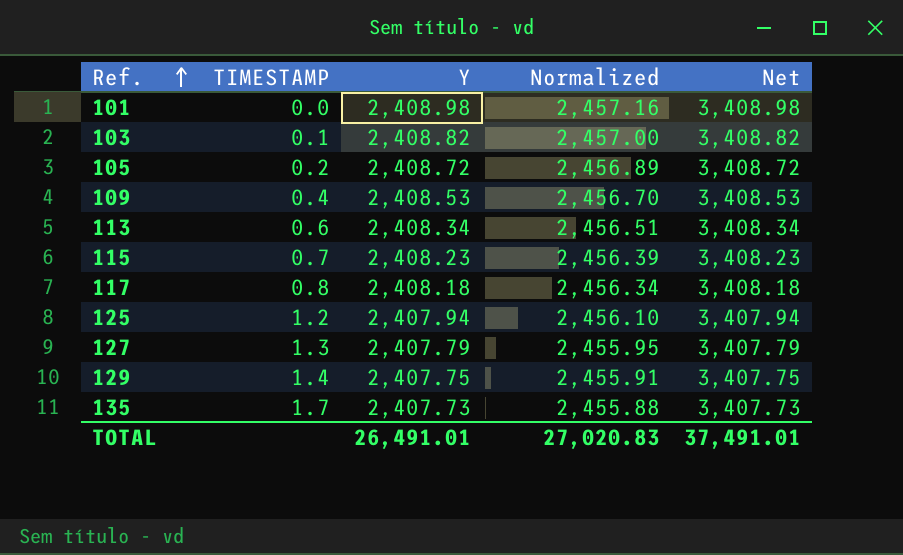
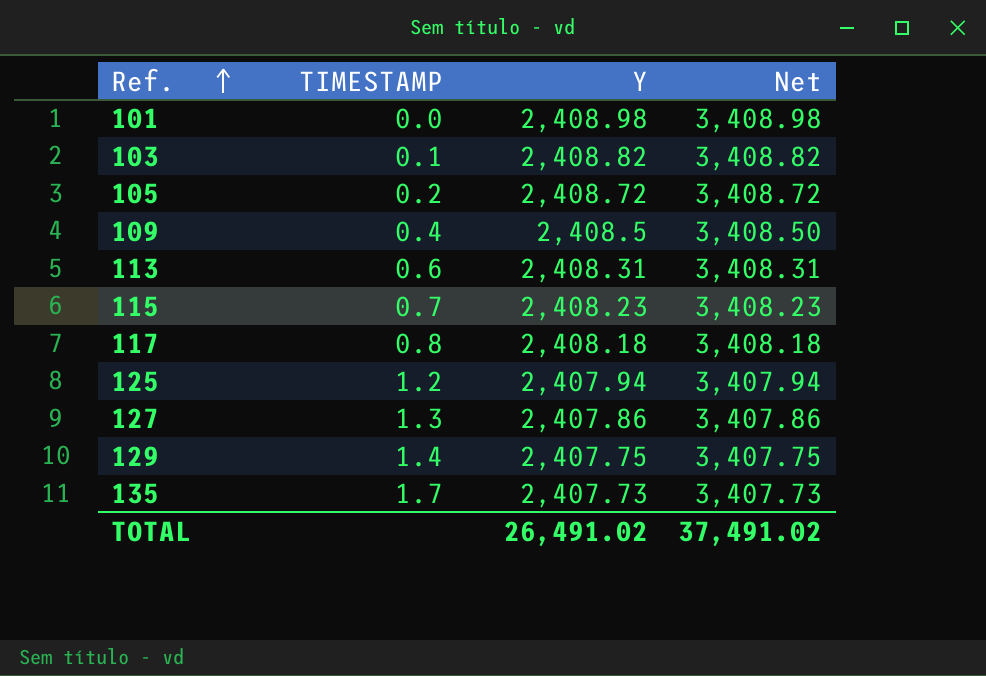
column Normalized | formula: [Y] * 1.02 -> none
109 | Y: 2,408.53 -> 2,408.5
109 | Net: 3,408.53 -> 3,408.50
113 | Y: 2,408.34 -> 2,408.31
113 | Net: 3,408.34 -> 3,408.31
127 | Y: 2,407.79 -> 2,407.86
127 | Net: 3,407.79 -> 3,407.86
TOTAL | Y: 26,491.01 -> 26,491.02
TOTAL | Net: 37,491.01 -> 37,491.02

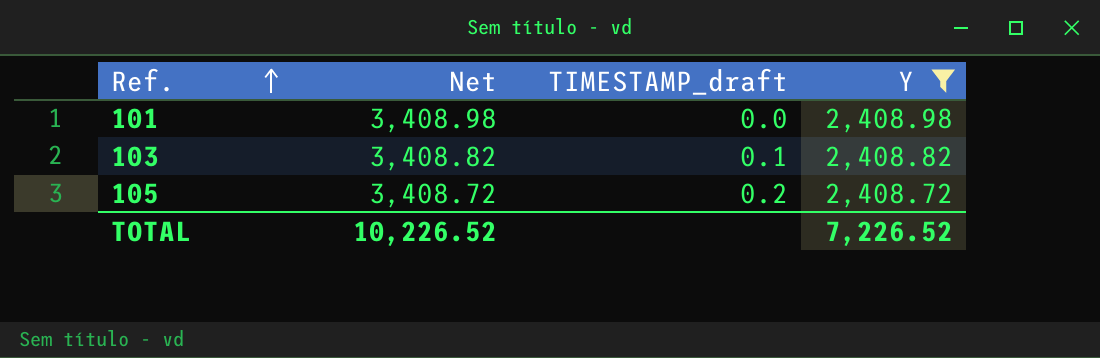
filter: none -> Y >= 2,408.72
column Net | position: 4 -> 2
column name: TIMESTAMP -> TIMESTAMP_draft
TOTAL | Net: 37,491.02 -> 10,226.52
TOTAL | Y: 26,491.02 -> 7,226.52

